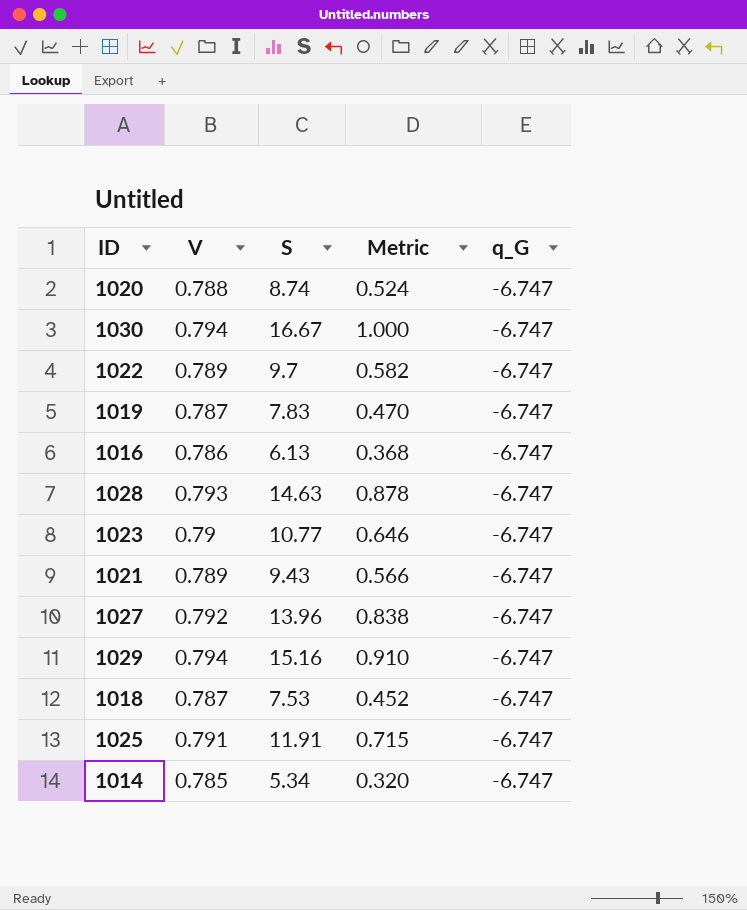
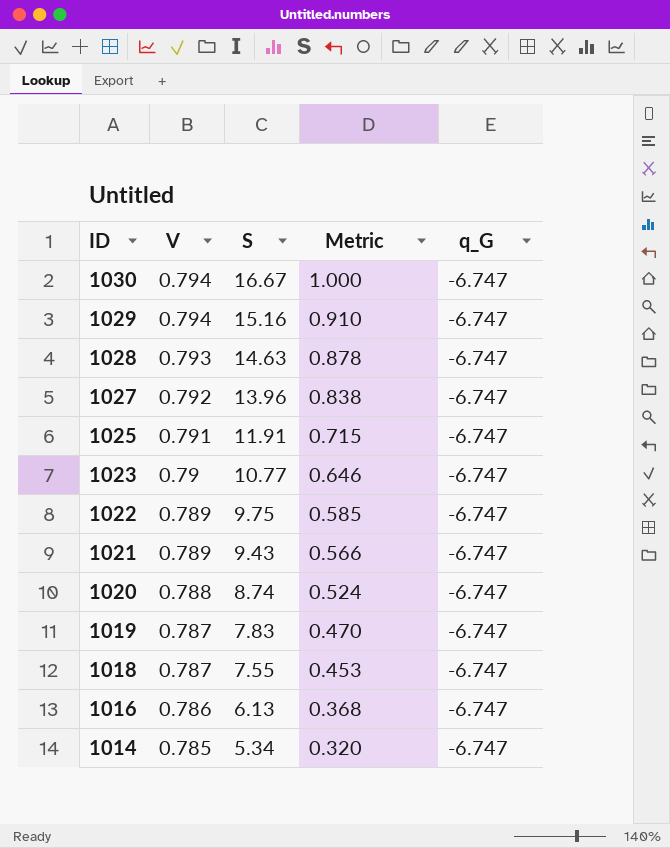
row order: none -> ID descending
1022 | S: 9.7 -> 9.75
1022 | Metric: 0.582 -> 0.585
1018 | S: 7.53 -> 7.55
1018 | Metric: 0.452 -> 0.453

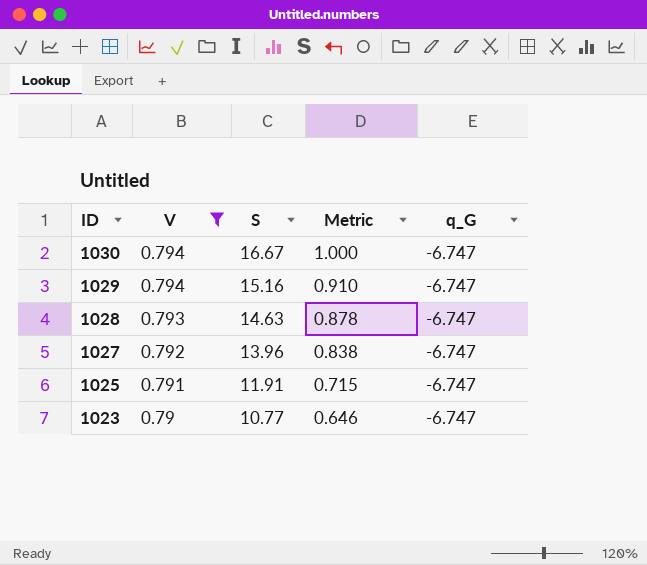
filter: none -> V >= 0.79

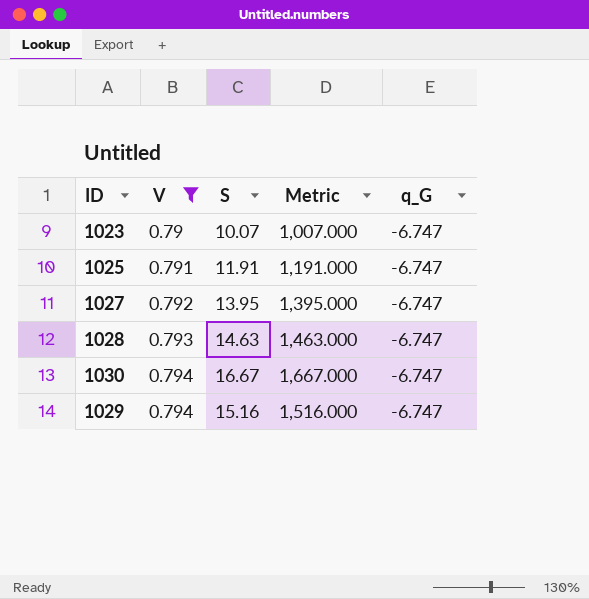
row order: ID descending -> V ascending
column Metric | formula: [S] * 0.06 -> [S] * 100
1023 | S: 10.77 -> 10.07
1027 | S: 13.96 -> 13.95

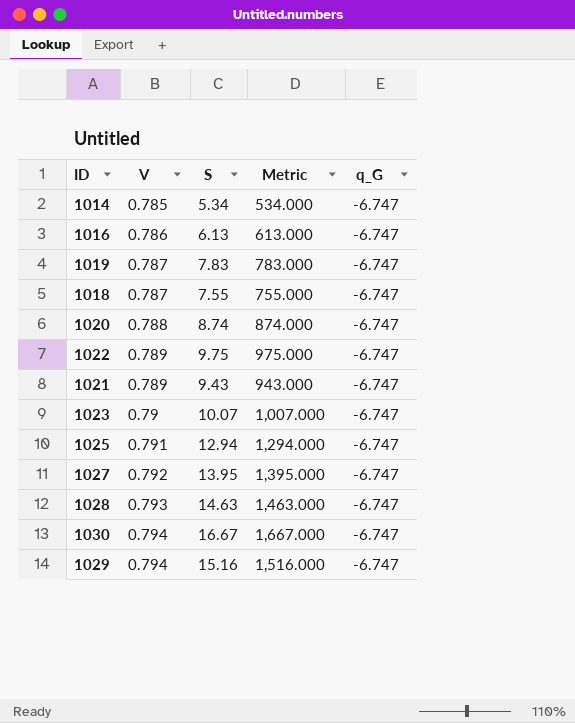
filter: V >= 0.79 -> none
1025 | S: 11.91 -> 12.94
1025 | Metric: 1,191.000 -> 1,294.000

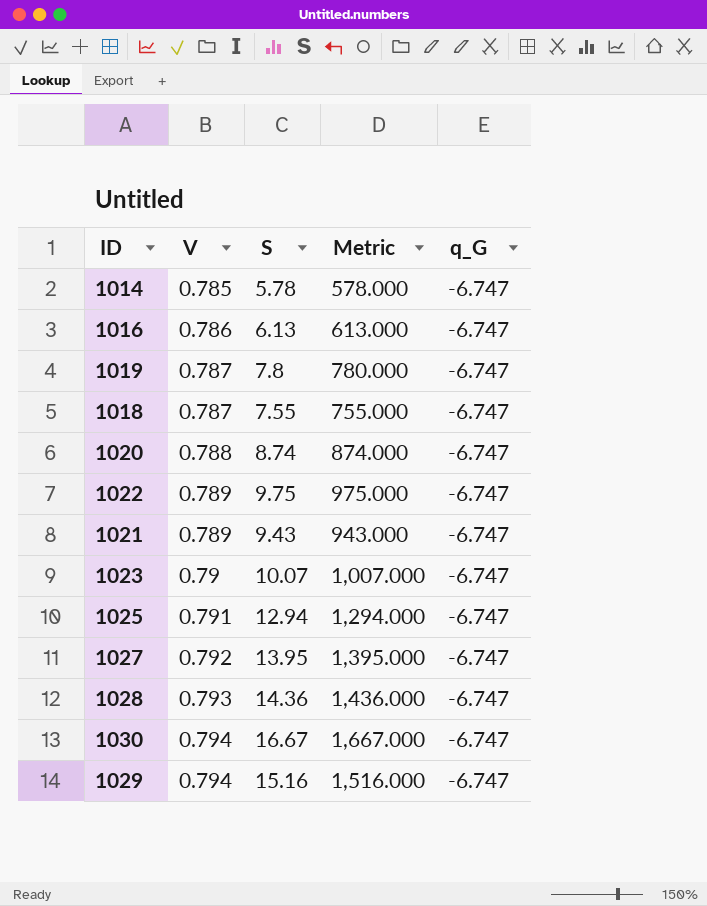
1014 | S: 5.34 -> 5.78
1014 | Metric: 534.000 -> 578.000
1019 | S: 7.83 -> 7.8
1019 | Metric: 783.000 -> 780.000
1028 | S: 14.63 -> 14.36
1028 | Metric: 1,463.000 -> 1,436.000

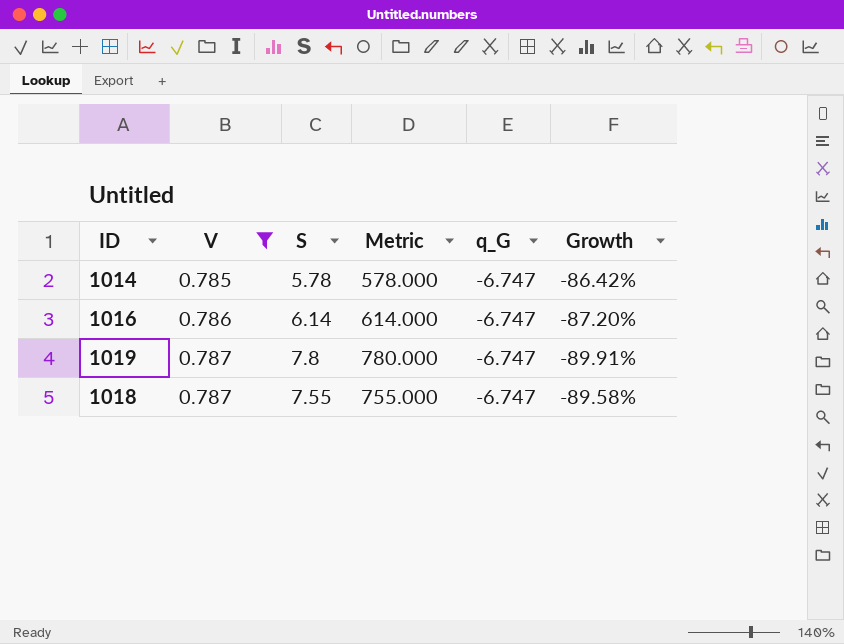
filter: none -> V <= 0.787
column Growth | formula: none -> ([V] - [S]) / [S]
1016 | S: 6.13 -> 6.14
1016 | Metric: 613.000 -> 614.000

